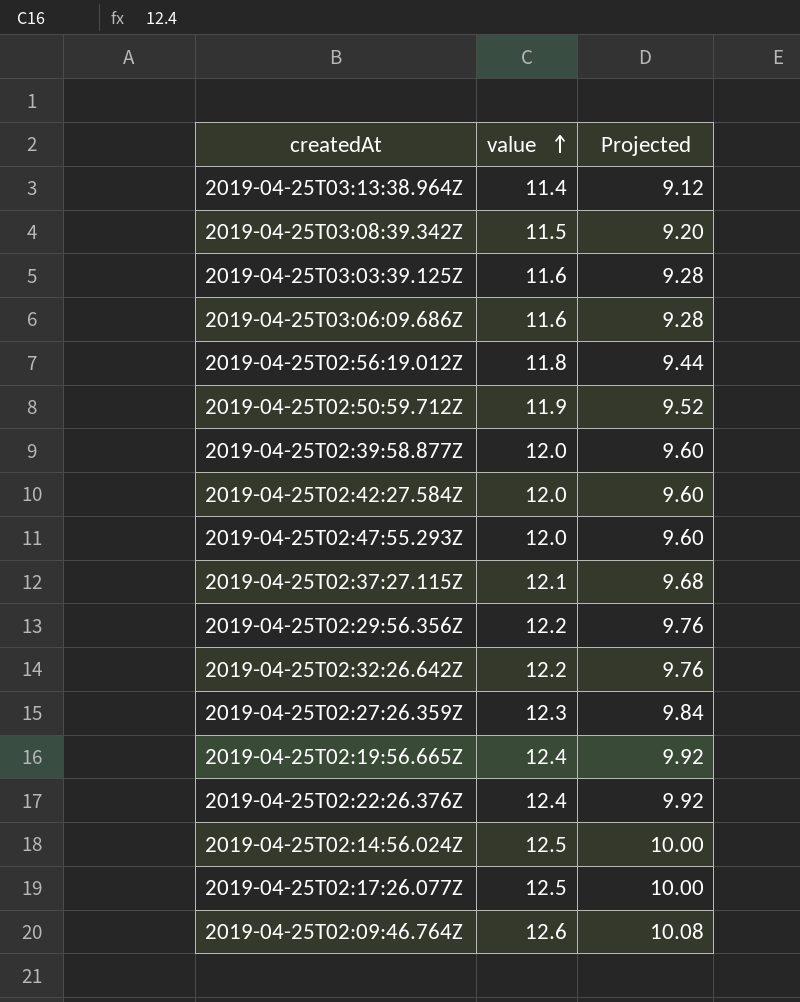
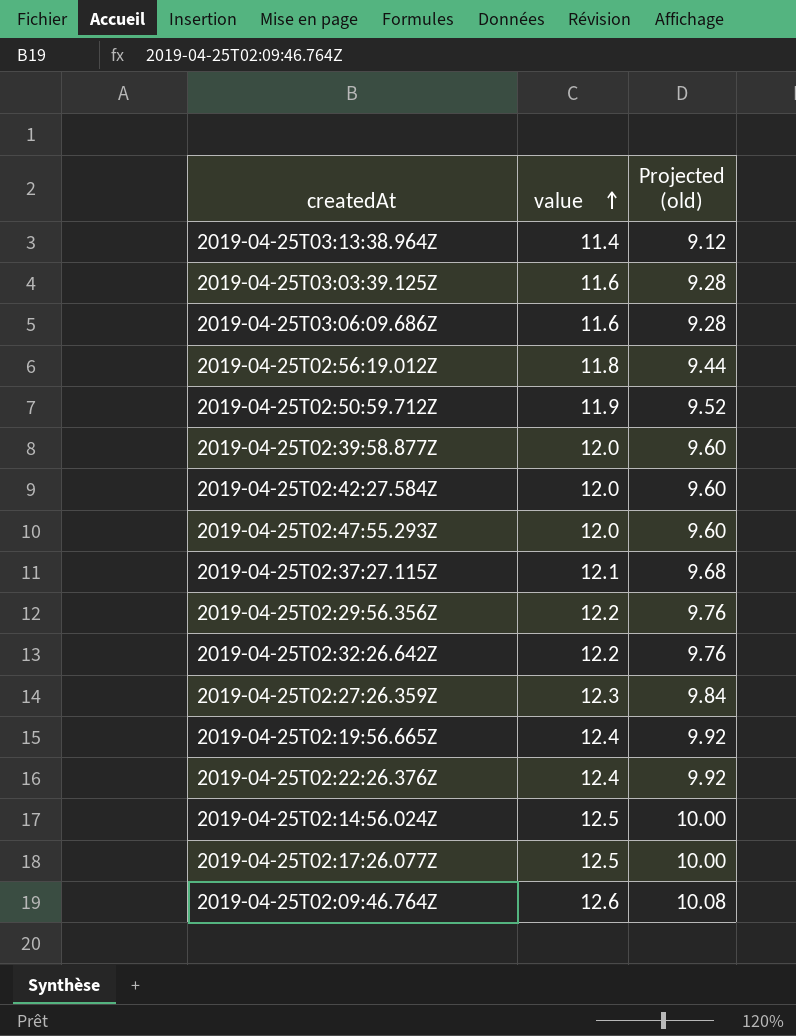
column name: Projected -> Projected (old)
row 2019-04-25T03:08:39.342Z: 11.5 | 9.20 -> none

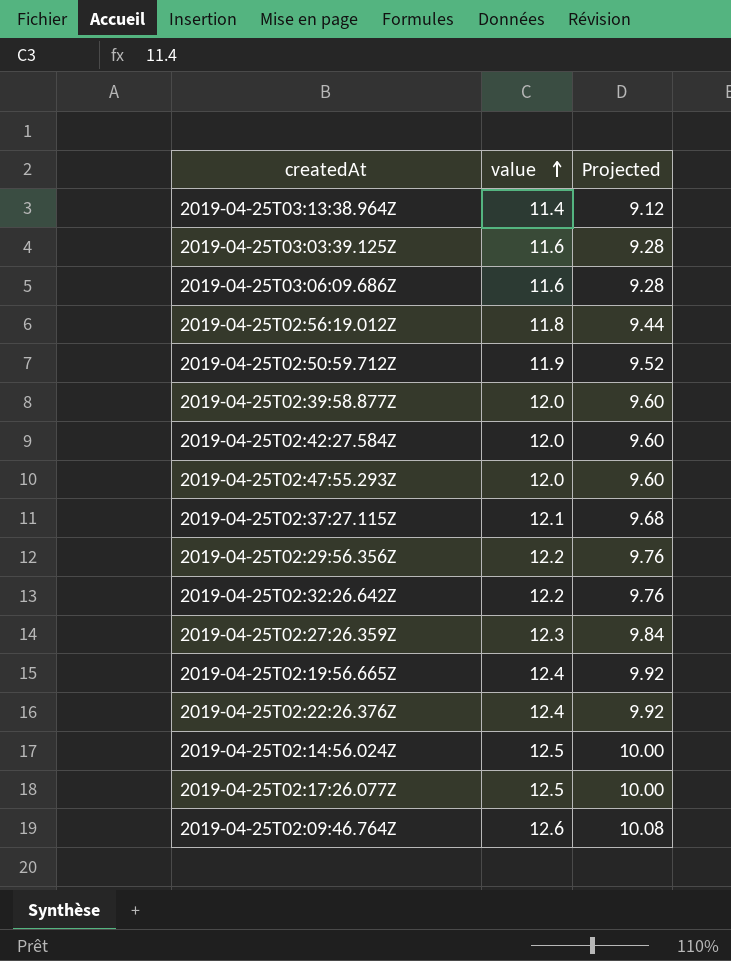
column name: Projected (old) -> Projected

